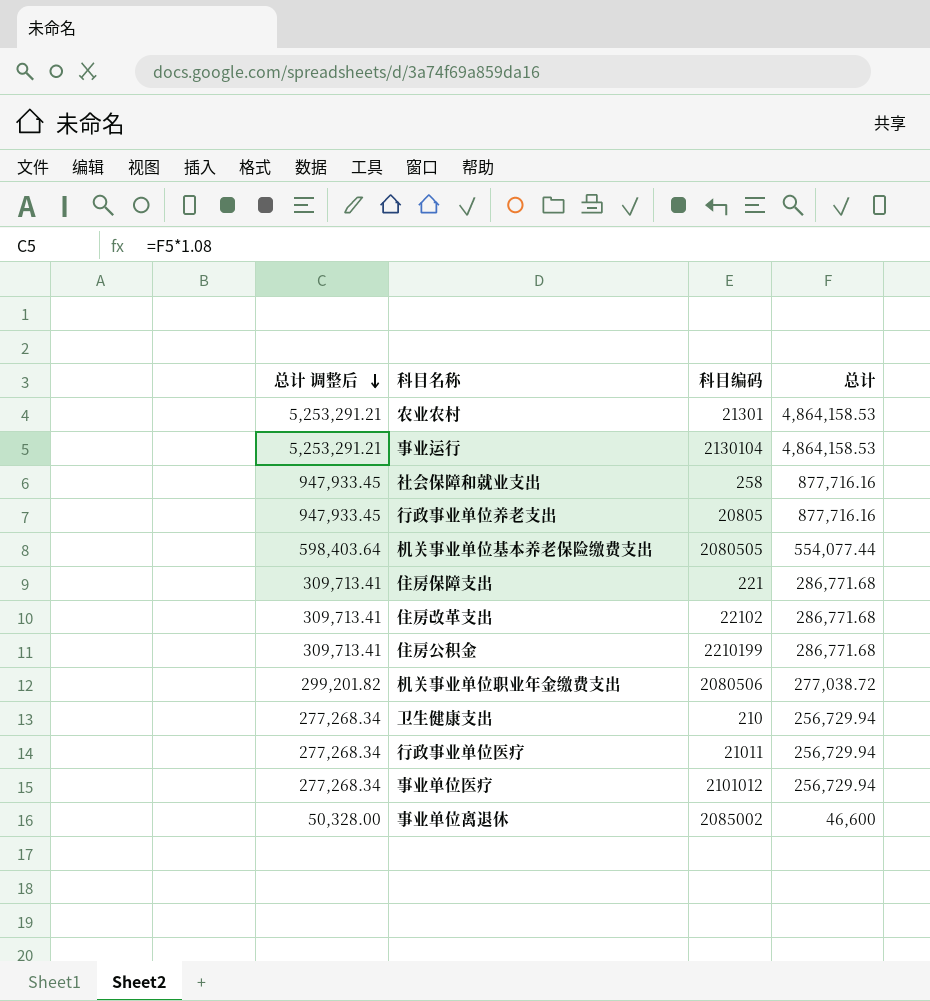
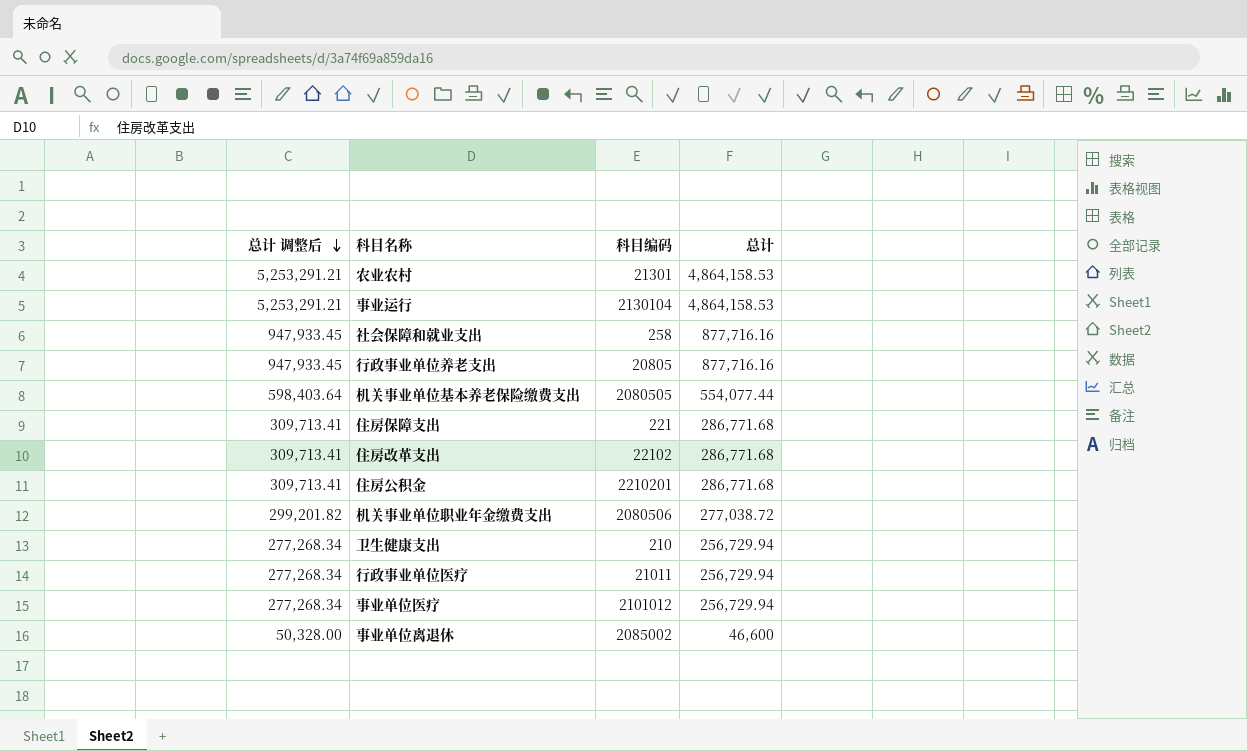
住房公积金 | 科目编码: 2210199 -> 2210201

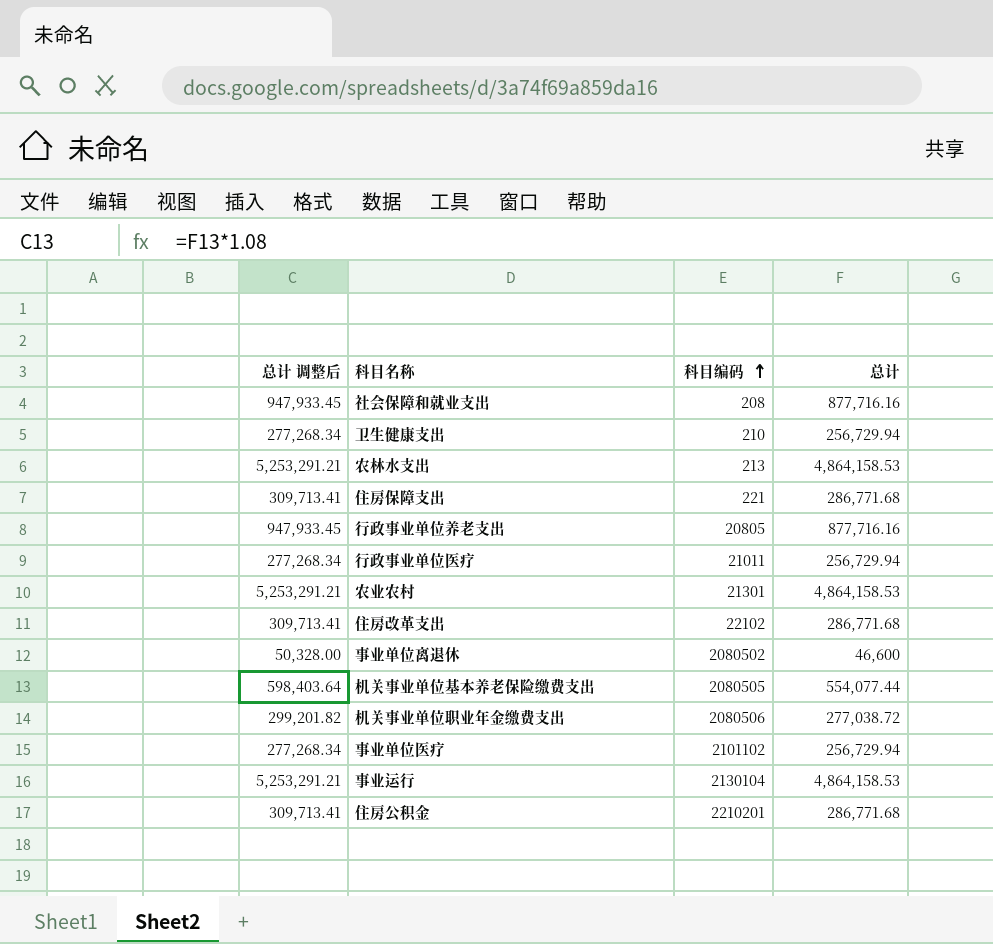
row order: 总计 调整后 descending -> 科目编码 ascending
社会保障和就业支出 | 科目编码: 258 -> 208
row 农林水支出: none -> 5,253,291.21 | 213 | 4,864,158.53
事业单位离退休 | 科目编码: 2085002 -> 2080502
事业单位医疗 | 科目编码: 2101012 -> 2101102

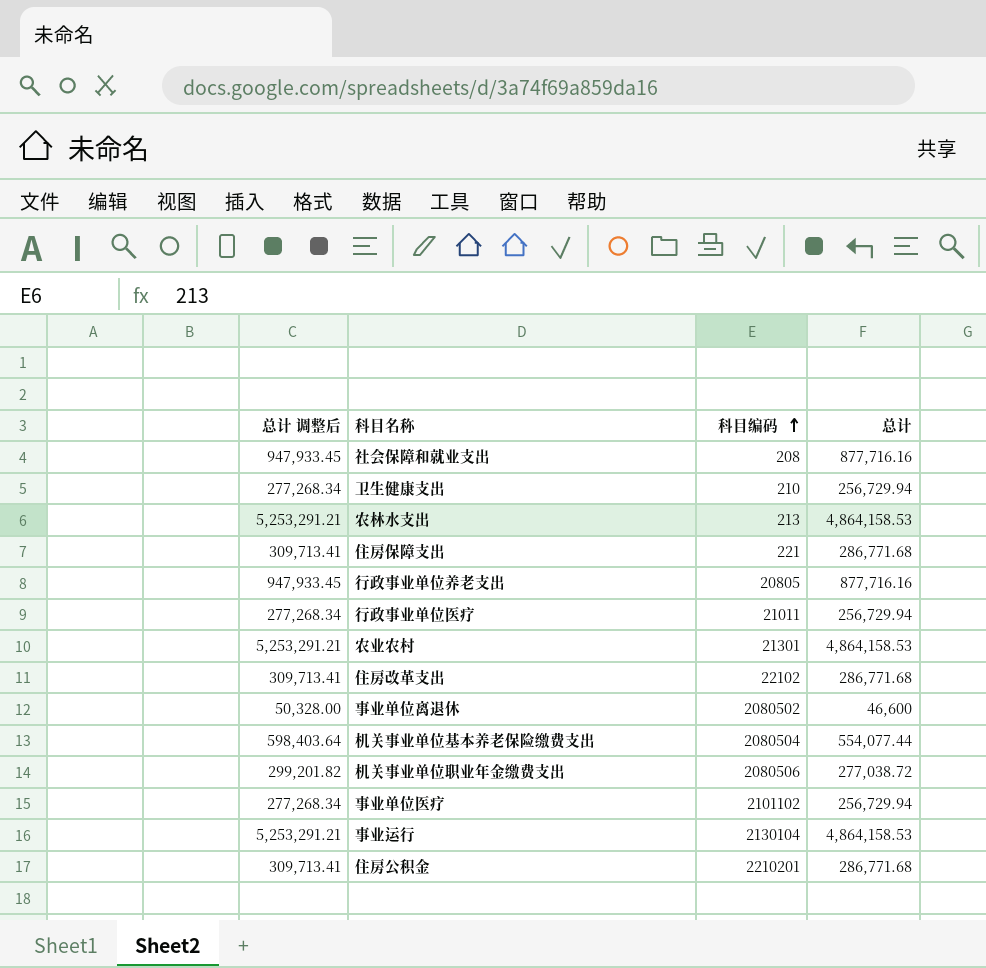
机关事业单位基本养老保险缴费支出 | 科目编码: 2080505 -> 2080504

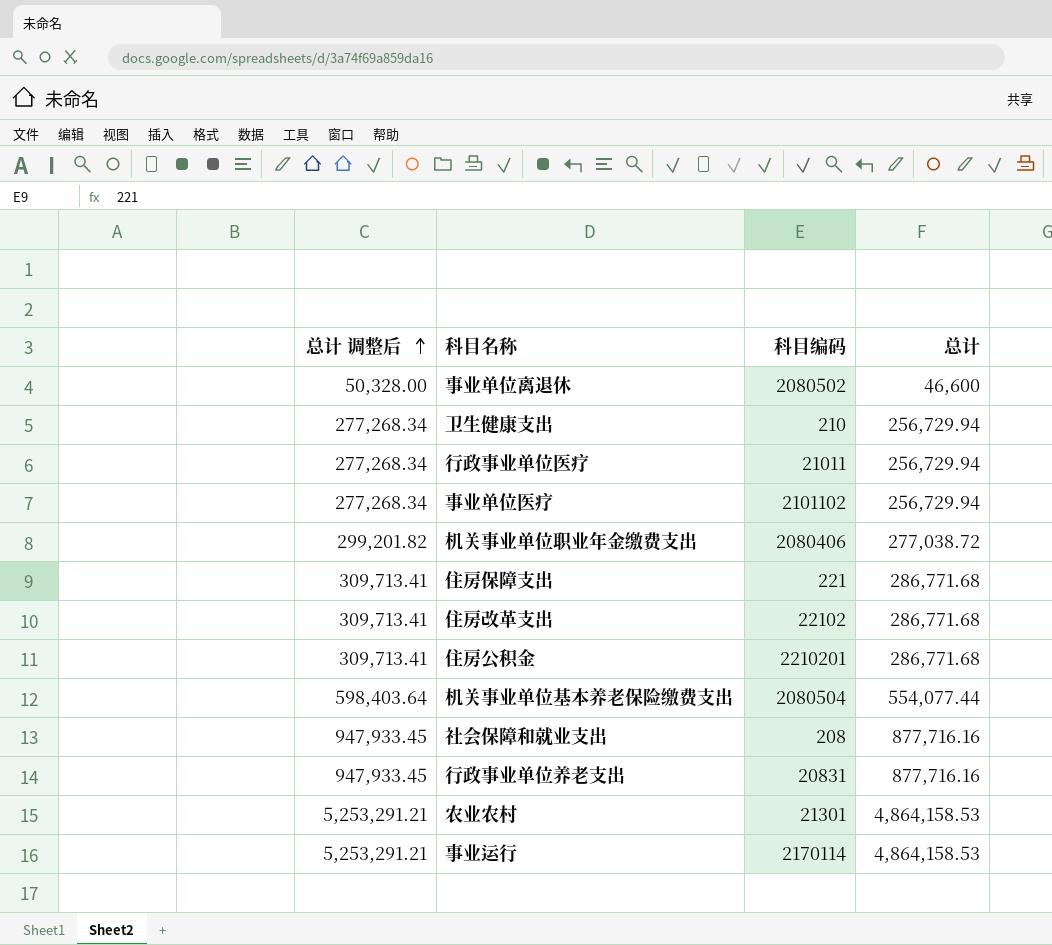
row order: 科目编码 ascending -> 总计 调整后 ascending
row 农林水支出: 5,253,291.21 | 213 | 4,864,158.53 -> none
机关事业单位职业年金缴费支出 | 科目编码: 2080506 -> 2080406
行政事业单位养老支出 | 科目编码: 20805 -> 20831
事业运行 | 科目编码: 2130104 -> 2170114

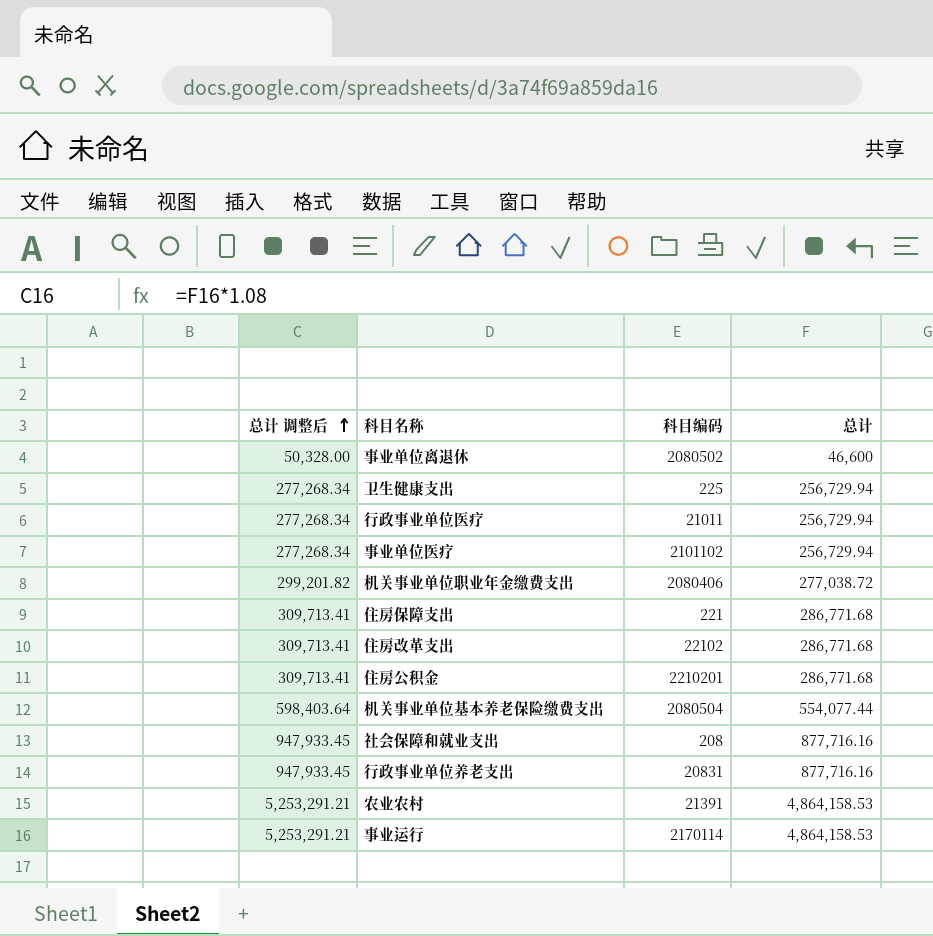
卫生健康支出 | 科目编码: 210 -> 225
农业农村 | 科目编码: 21301 -> 21391

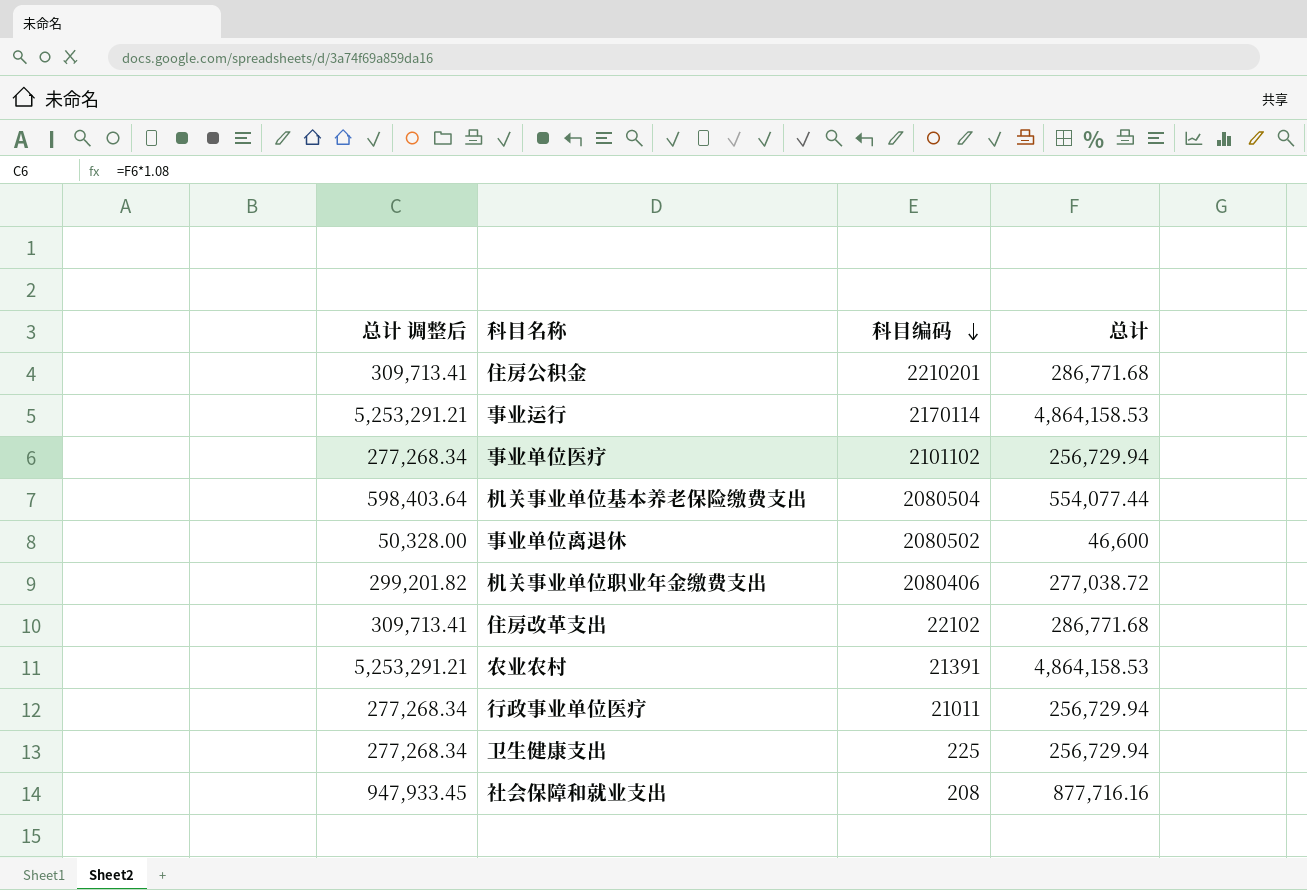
row order: 总计 调整后 ascending -> 科目编码 descending
row 住房保障支出: 309,713.41 | 221 | 286,771.68 -> none
row 行政事业单位养老支出: 947,933.45 | 20831 | 877,716.16 -> none

